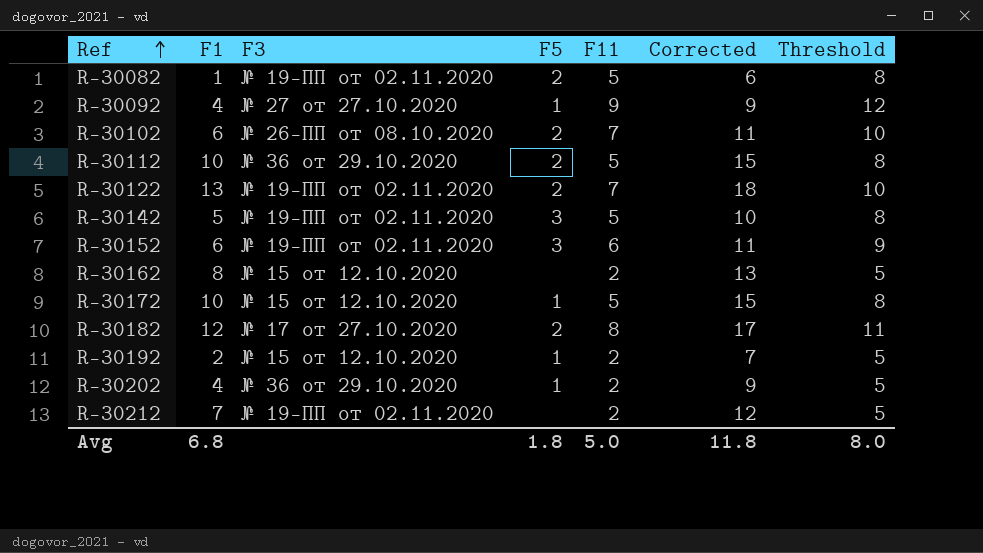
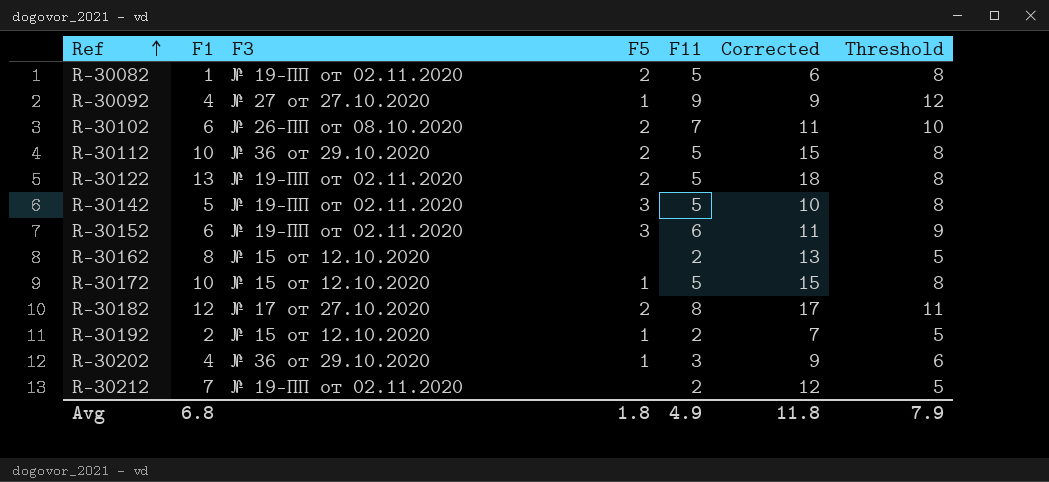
R-30122 | F11: 7 -> 5
R-30122 | Threshold: 10 -> 8
R-30202 | F11: 2 -> 3
R-30202 | Threshold: 5 -> 6
Avg | F11: 5.0 -> 4.9
Avg | Threshold: 8.0 -> 7.9

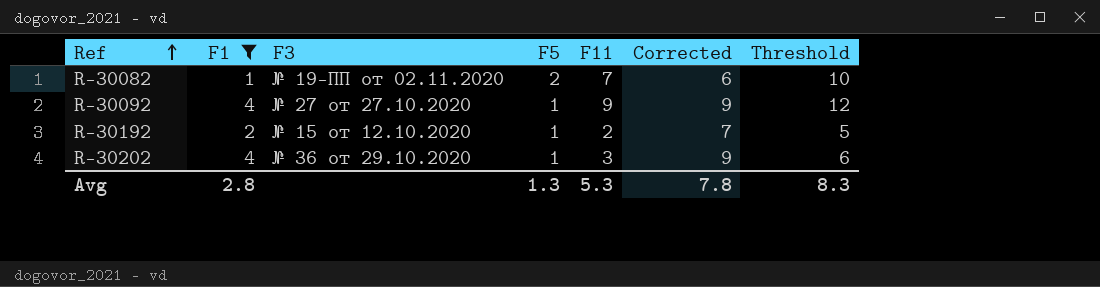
filter: none -> F1 <= 4
R-30082 | F11: 5 -> 7
R-30082 | Threshold: 8 -> 10
Avg | F1: 6.8 -> 2.8
Avg | F5: 1.8 -> 1.3
Avg | F11: 4.9 -> 5.3
Avg | Corrected: 11.8 -> 7.8
Avg | Threshold: 7.9 -> 8.3

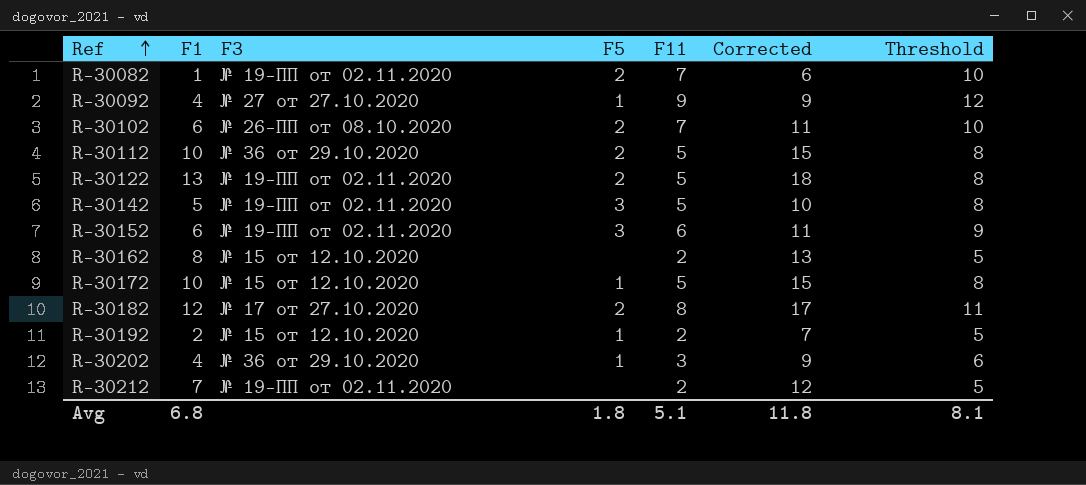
filter: F1 <= 4 -> none
Avg | F1: 2.8 -> 6.8
Avg | F5: 1.3 -> 1.8
Avg | F11: 5.3 -> 5.1
Avg | Corrected: 7.8 -> 11.8
Avg | Threshold: 8.3 -> 8.1

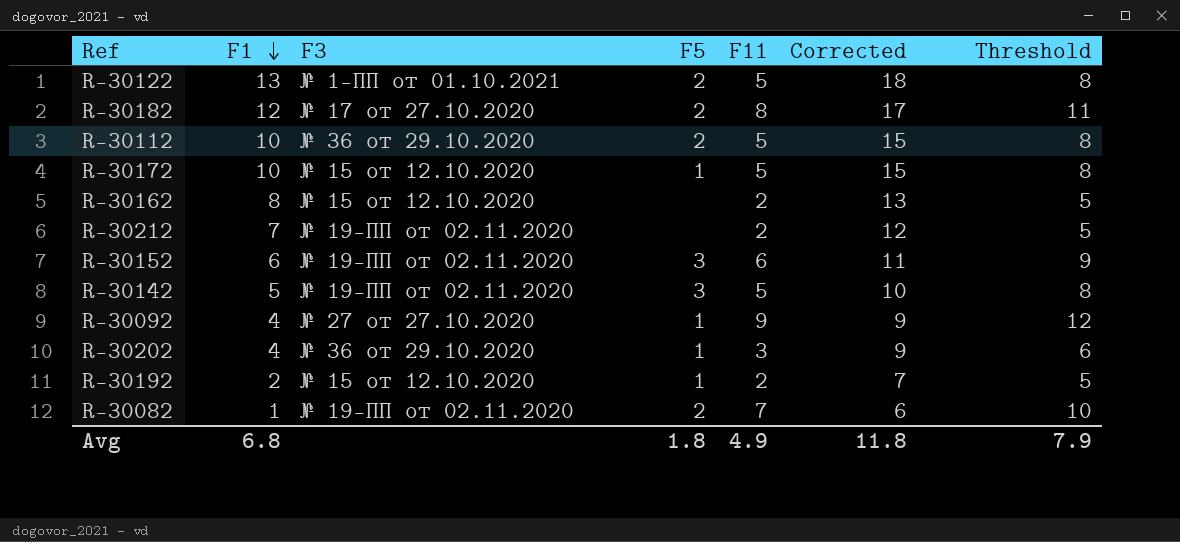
row order: Ref ascending -> F1 descending
row R-30102: 6 | № 26-ПП от 08.10.2020 | 2 | 7 | 11 | 10 -> none
R-30122 | F3: № 19-ПП от 02.11.2020 -> № 1-ПП от 01.10.2021
Avg | F11: 5.1 -> 4.9
Avg | Threshold: 8.1 -> 7.9

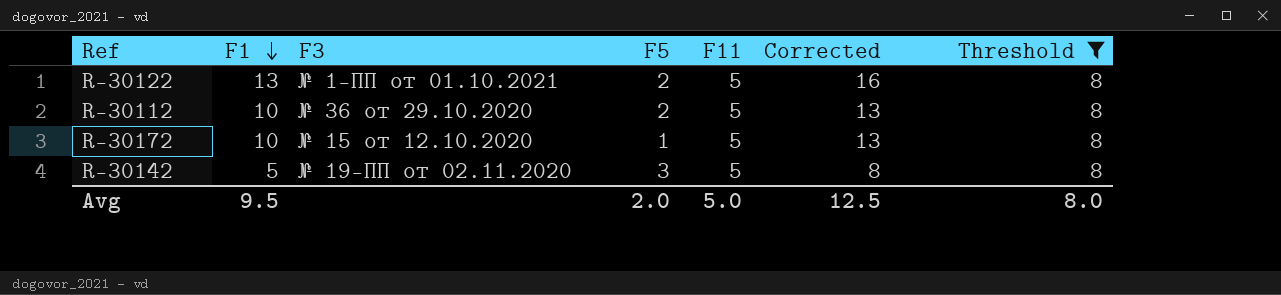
filter: none -> Threshold = 8
column Corrected | formula: [F1] + 5 -> [F1] + 3
Avg | F1: 6.8 -> 9.5
Avg | F5: 1.8 -> 2.0
Avg | F11: 4.9 -> 5.0
Avg | Corrected: 11.8 -> 12.5
Avg | Threshold: 7.9 -> 8.0

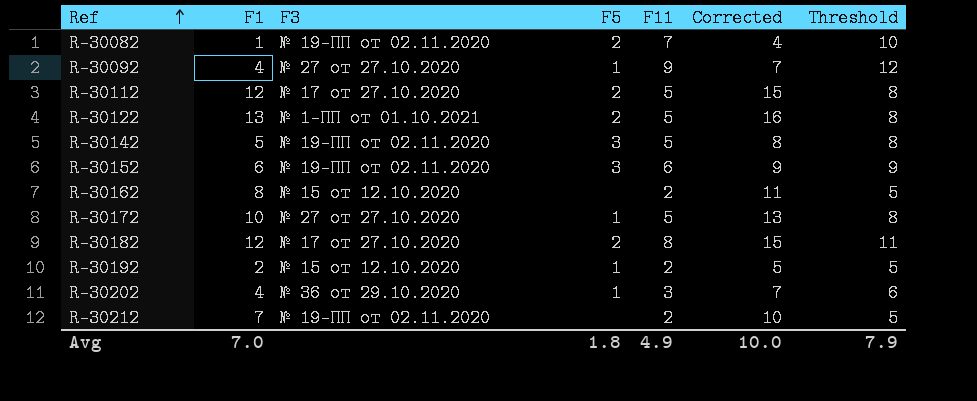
filter: Threshold = 8 -> none
row order: F1 descending -> Ref ascending
R-30112 | F1: 10 -> 12
R-30112 | F3: № 36 от 29.10.2020 -> № 17 от 27.10.2020
R-30112 | Corrected: 13 -> 15
R-30172 | F3: № 15 от 12.10.2020 -> № 27 от 27.10.2020
Avg | F1: 9.5 -> 7.0
Avg | F5: 2.0 -> 1.8
Avg | F11: 5.0 -> 4.9
Avg | Corrected: 12.5 -> 10.0
Avg | Threshold: 8.0 -> 7.9

